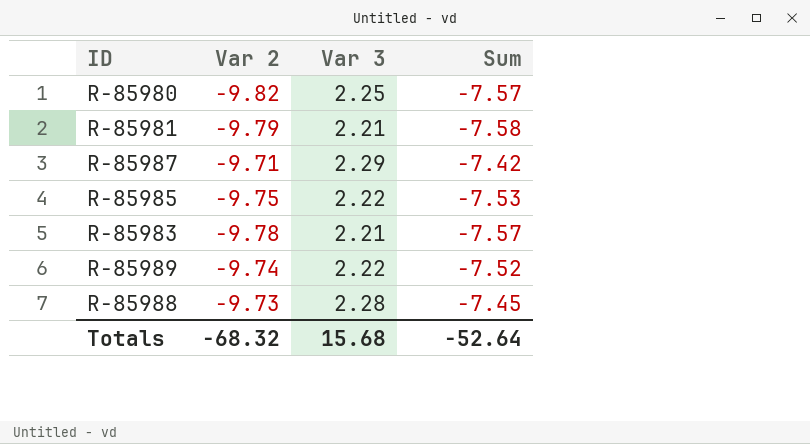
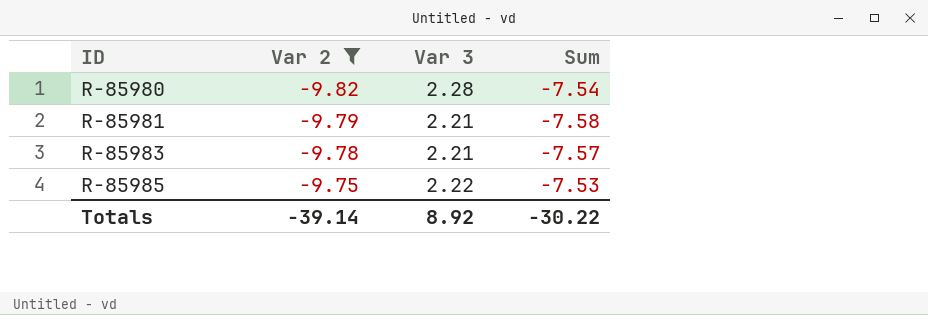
filter: none -> Var 2 <= -9.75
row order: none -> ID ascending
R-85980 | Var 3: 2.25 -> 2.28
R-85980 | Sum: -7.57 -> -7.54
Totals | Var 2: -68.32 -> -39.14
Totals | Var 3: 15.68 -> 8.92
Totals | Sum: -52.64 -> -30.22

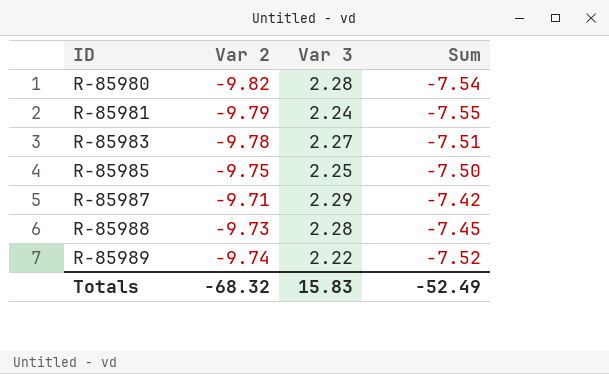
filter: Var 2 <= -9.75 -> none
R-85981 | Var 3: 2.21 -> 2.24
R-85981 | Sum: -7.58 -> -7.55
R-85983 | Var 3: 2.21 -> 2.27
R-85983 | Sum: -7.57 -> -7.51
R-85985 | Var 3: 2.22 -> 2.25
R-85985 | Sum: -7.53 -> -7.50
Totals | Var 2: -39.14 -> -68.32
Totals | Var 3: 8.92 -> 15.83
Totals | Sum: -30.22 -> -52.49

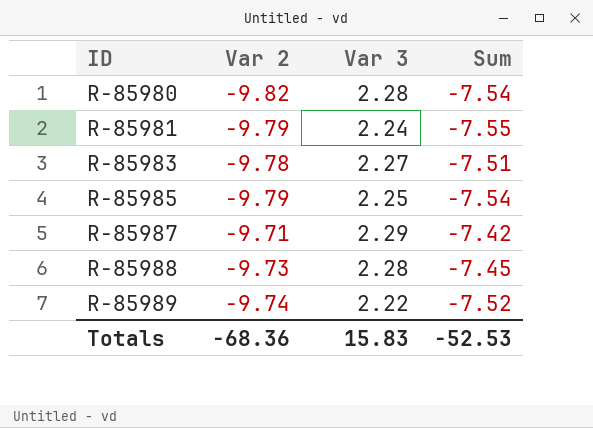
R-85985 | Var 2: -9.75 -> -9.79
R-85985 | Sum: -7.50 -> -7.54
Totals | Var 2: -68.32 -> -68.36
Totals | Sum: -52.49 -> -52.53

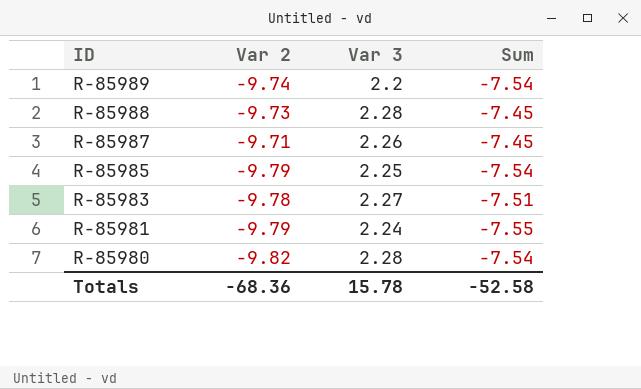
row order: ID ascending -> ID descending
R-85989 | Var 3: 2.22 -> 2.2
R-85989 | Sum: -7.52 -> -7.54
R-85987 | Var 3: 2.29 -> 2.26
R-85987 | Sum: -7.42 -> -7.45
Totals | Var 3: 15.83 -> 15.78
Totals | Sum: -52.53 -> -52.58

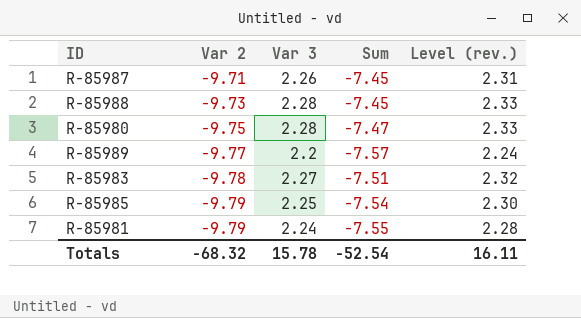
row order: ID descending -> Var 2 descending
column Level (rev.) | formula: none -> [Var 3] * 1.02
R-85980 | Var 2: -9.82 -> -9.75
R-85980 | Sum: -7.54 -> -7.47
R-85989 | Var 2: -9.74 -> -9.77
R-85989 | Sum: -7.54 -> -7.57
Totals | Var 2: -68.36 -> -68.32
Totals | Sum: -52.58 -> -52.54

